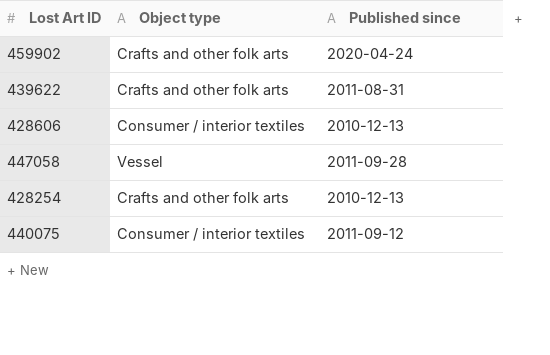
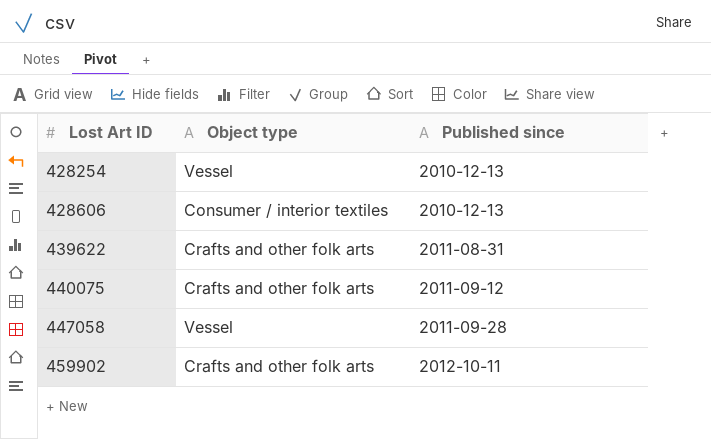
row order: none -> Lost Art ID ascending
428254 | Object type: Crafts and other folk arts -> Vessel
440075 | Object type: Consumer / interior textiles -> Crafts and other folk arts
459902 | Published since: 2020-04-24 -> 2012-10-11

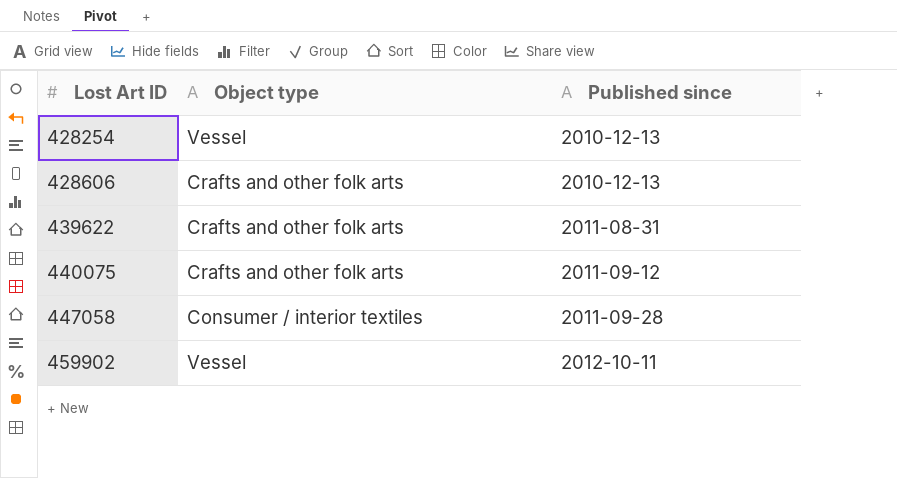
428606 | Object type: Consumer / interior textiles -> Crafts and other folk arts
447058 | Object type: Vessel -> Consumer / interior textiles
459902 | Object type: Crafts and other folk arts -> Vessel

